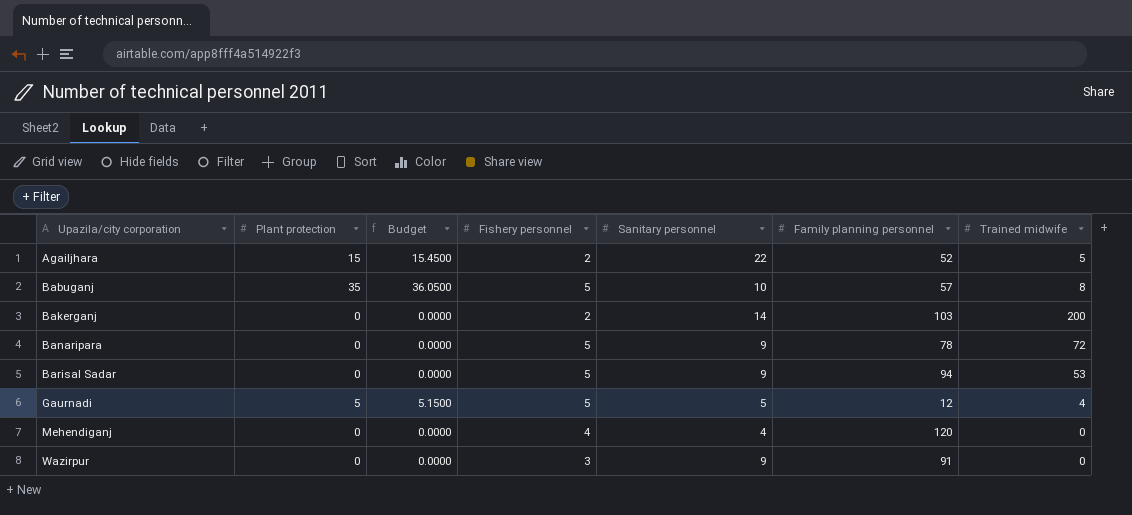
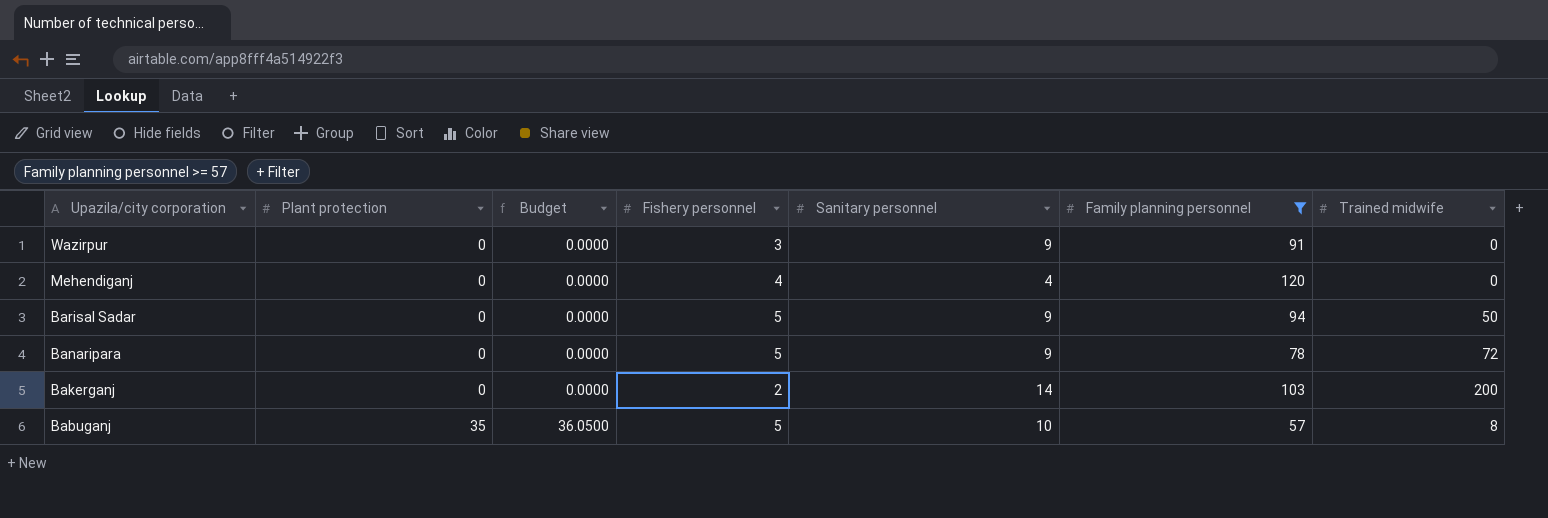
filter: none -> Family planning personnel >= 57
row order: Upazila/city corporation ascending -> Upazila/city corporation descending
Barisal Sadar | Trained midwife: 53 -> 50

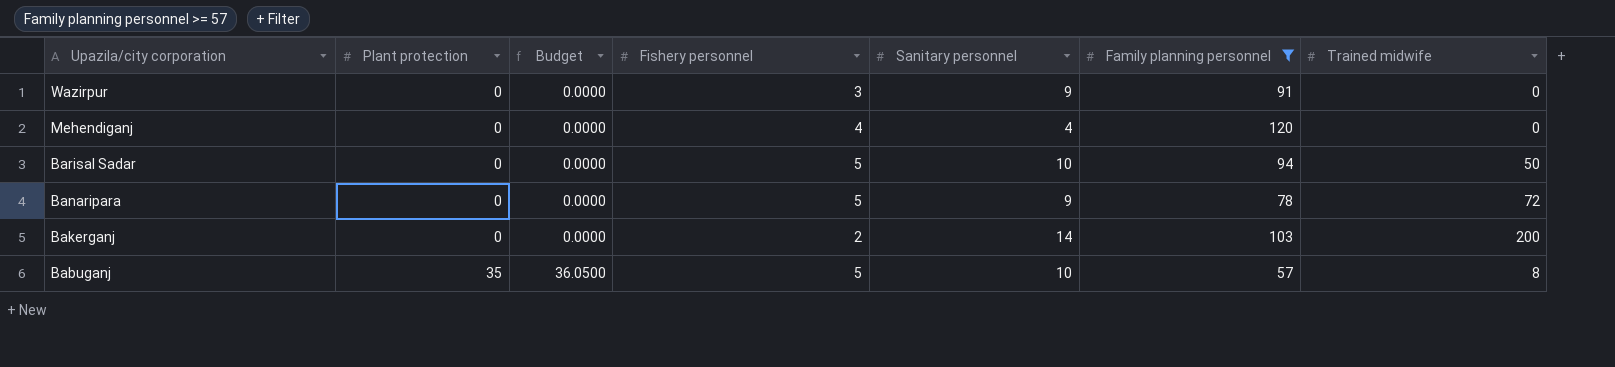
Barisal Sadar | Sanitary personnel: 9 -> 10

